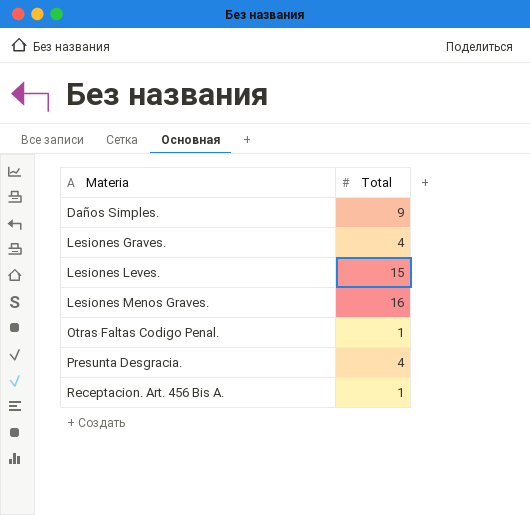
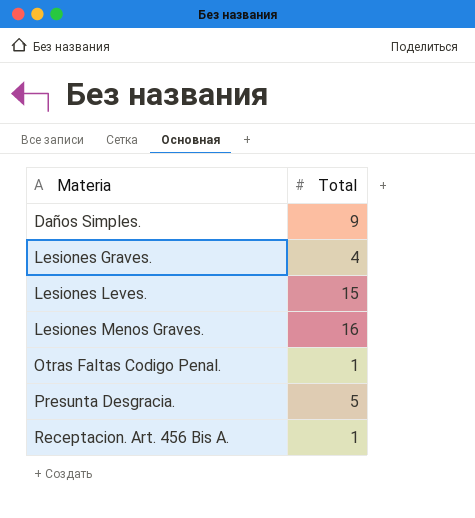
Presunta Desgracia. | Total: 4 -> 5

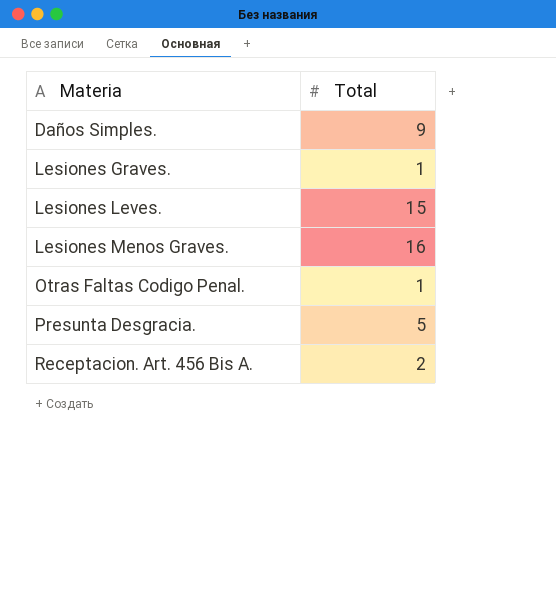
Lesiones Graves. | Total: 4 -> 1
Receptacion. Art. 456 Bis A. | Total: 1 -> 2

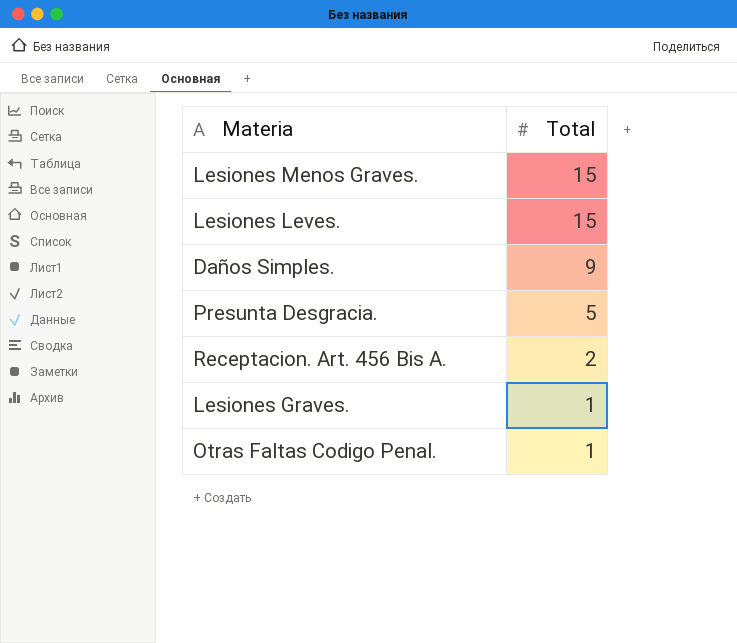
row order: Materia ascending -> Total descending
Lesiones Menos Graves. | Total: 16 -> 15

